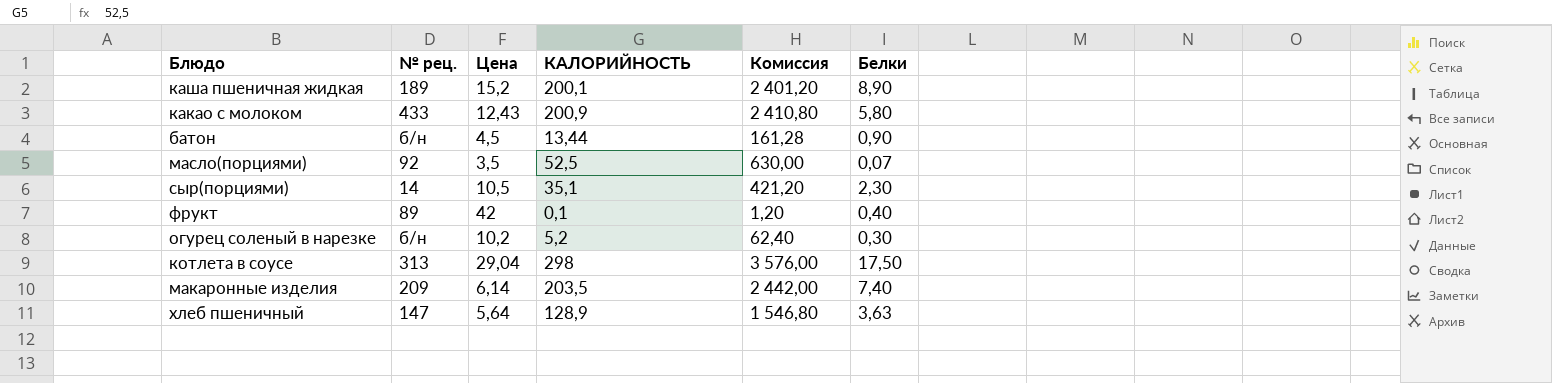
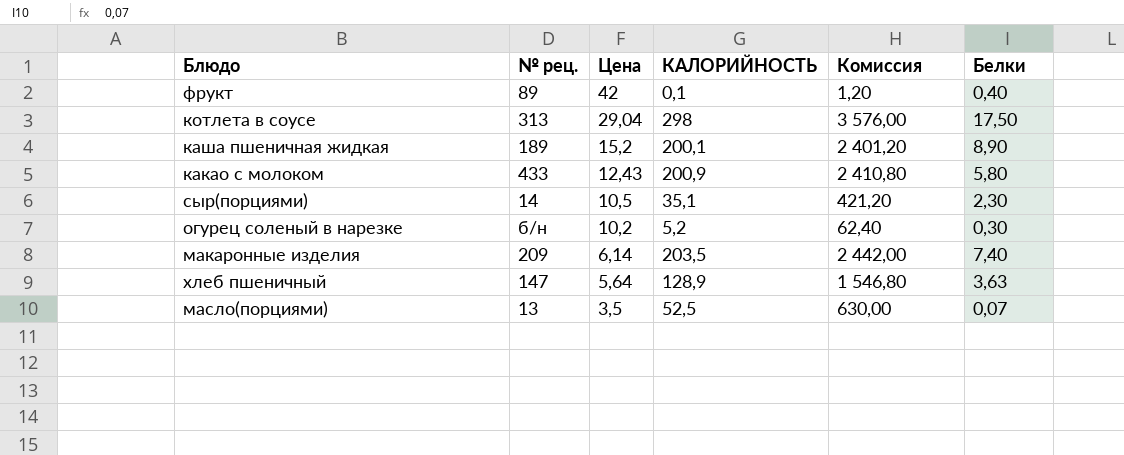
row order: none -> Цена descending
row батон: б/н | 4,5 | 13,44 | 161,28 | 0,90 -> none
масло(порциями) | № рец.: 92 -> 13

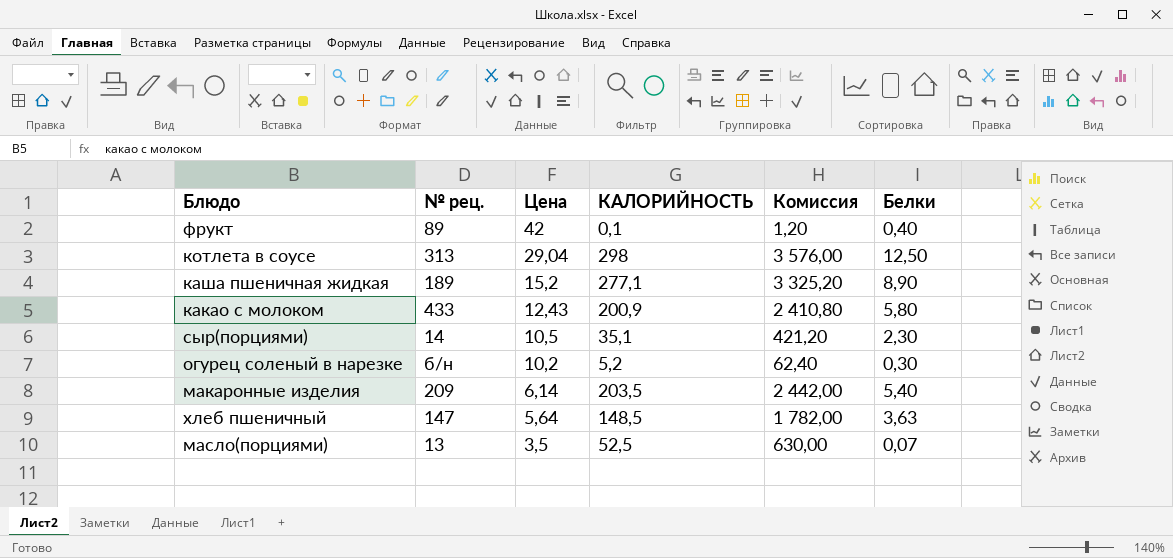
котлета в соусе | Белки: 17,50 -> 12,50
каша пшеничная жидкая | КАЛОРИЙНОСТЬ: 200,1 -> 277,1
каша пшеничная жидкая | Комиссия: 2 401,20 -> 3 325,20
макаронные изделия | Белки: 7,40 -> 5,40
хлеб пшеничный | КАЛОРИЙНОСТЬ: 128,9 -> 148,5
хлеб пшеничный | Комиссия: 1 546,80 -> 1 782,00

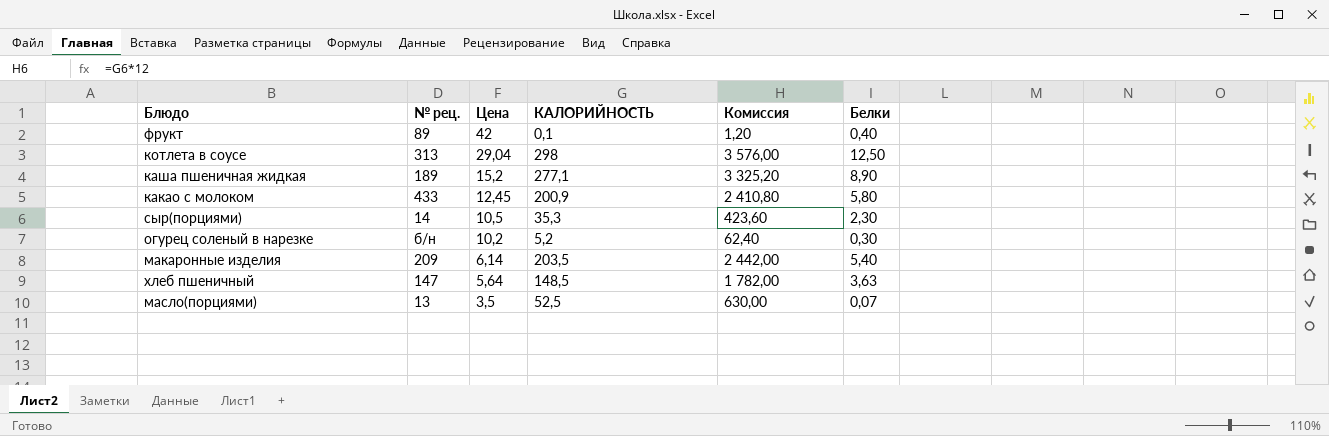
какао с молоком | Цена: 12,43 -> 12,45
сыр(порциями) | КАЛОРИЙНОСТЬ: 35,1 -> 35,3
сыр(порциями) | Комиссия: 421,20 -> 423,60

